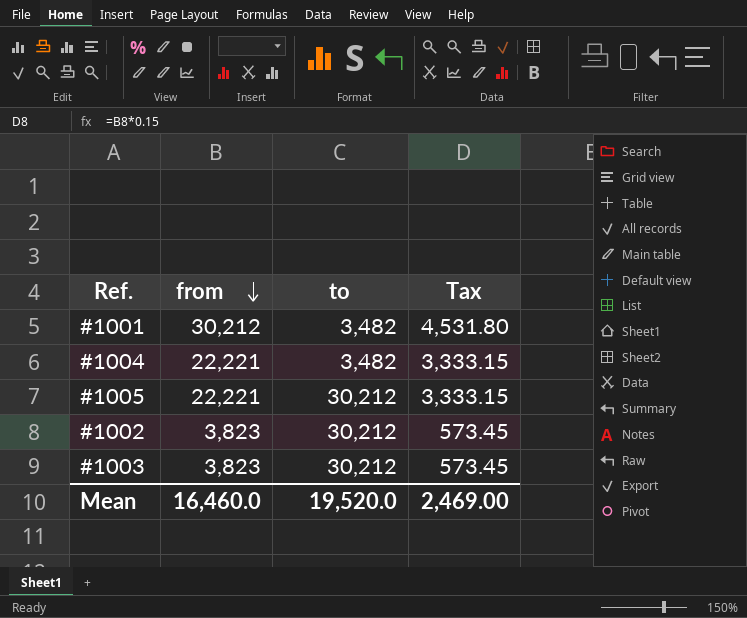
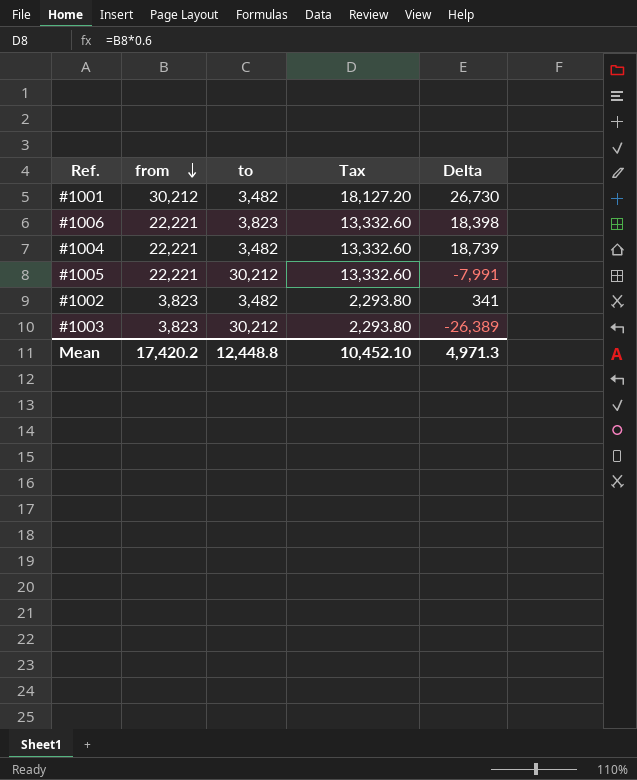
column Tax | formula: [from] * 0.15 -> [from] * 0.6
column Delta | formula: none -> [from] - [to]
row #1006: none -> 22,221 | 3,823 | 13,332.60 | 18,398
#1002 | to: 30,212 -> 3,482
Mean | from: 16,460.0 -> 17,420.2
Mean | to: 19,520.0 -> 12,448.8
Mean | Tax: 2,469.00 -> 10,452.10

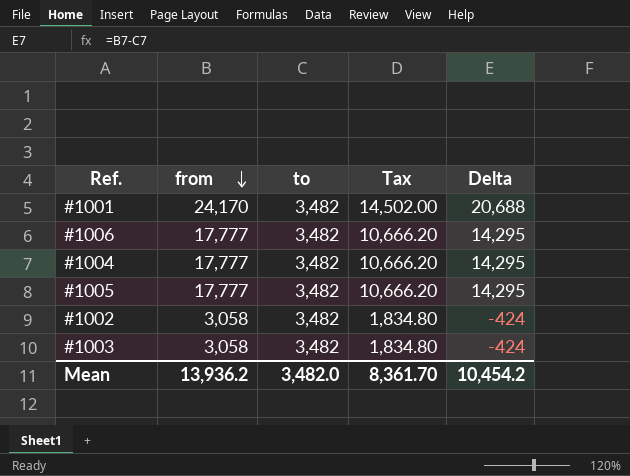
#1001 | from: 30,212 -> 24,170
#1001 | Tax: 18,127.20 -> 14,502.00
#1001 | Delta: 26,730 -> 20,688
#1006 | from: 22,221 -> 17,777
#1006 | to: 3,823 -> 3,482
#1006 | Tax: 13,332.60 -> 10,666.20
#1006 | Delta: 18,398 -> 14,295
#1004 | from: 22,221 -> 17,777
#1004 | Tax: 13,332.60 -> 10,666.20
#1004 | Delta: 18,739 -> 14,295
#1005 | from: 22,221 -> 17,777
#1005 | to: 30,212 -> 3,482
#1005 | Tax: 13,332.60 -> 10,666.20
#1005 | Delta: -7,991 -> 14,295
#1002 | from: 3,823 -> 3,058
#1002 | Tax: 2,293.80 -> 1,834.80
#1002 | Delta: 341 -> -424
#1003 | from: 3,823 -> 3,058
#1003 | to: 30,212 -> 3,482
#1003 | Tax: 2,293.80 -> 1,834.80
#1003 | Delta: -26,389 -> -424
Mean | from: 17,420.2 -> 13,936.2
Mean | to: 12,448.8 -> 3,482.0
Mean | Tax: 10,452.10 -> 8,361.70
Mean | Delta: 4,971.3 -> 10,454.2

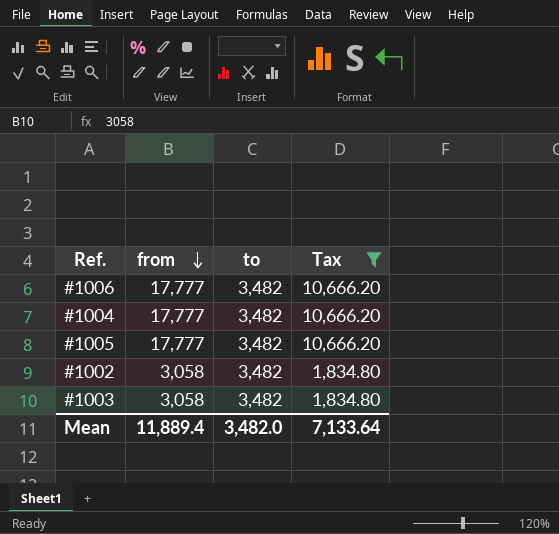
filter: none -> Tax != 14,502.00
column Delta | formula: [from] - [to] -> none
Mean | from: 13,936.2 -> 11,889.4
Mean | Tax: 8,361.70 -> 7,133.64

